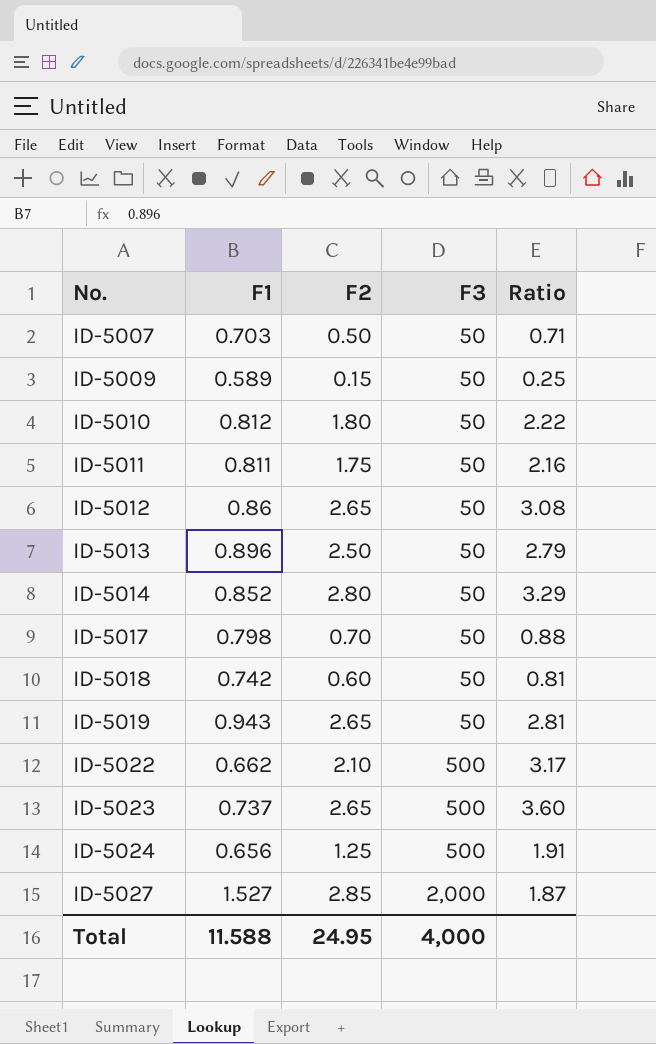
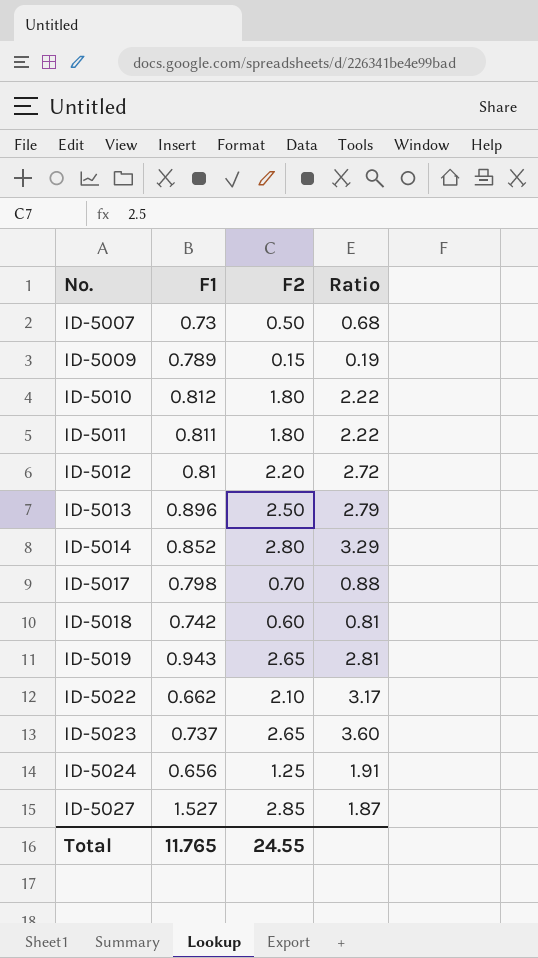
column F3 | position: 4 -> none
ID-5007 | F1: 0.703 -> 0.73
ID-5007 | Ratio: 0.71 -> 0.68
ID-5009 | F1: 0.589 -> 0.789
ID-5009 | Ratio: 0.25 -> 0.19
ID-5011 | F2: 1.75 -> 1.80
ID-5011 | Ratio: 2.16 -> 2.22
ID-5012 | F1: 0.86 -> 0.81
ID-5012 | F2: 2.65 -> 2.20
ID-5012 | Ratio: 3.08 -> 2.72
Total | F1: 11.588 -> 11.765
Total | F2: 24.95 -> 24.55

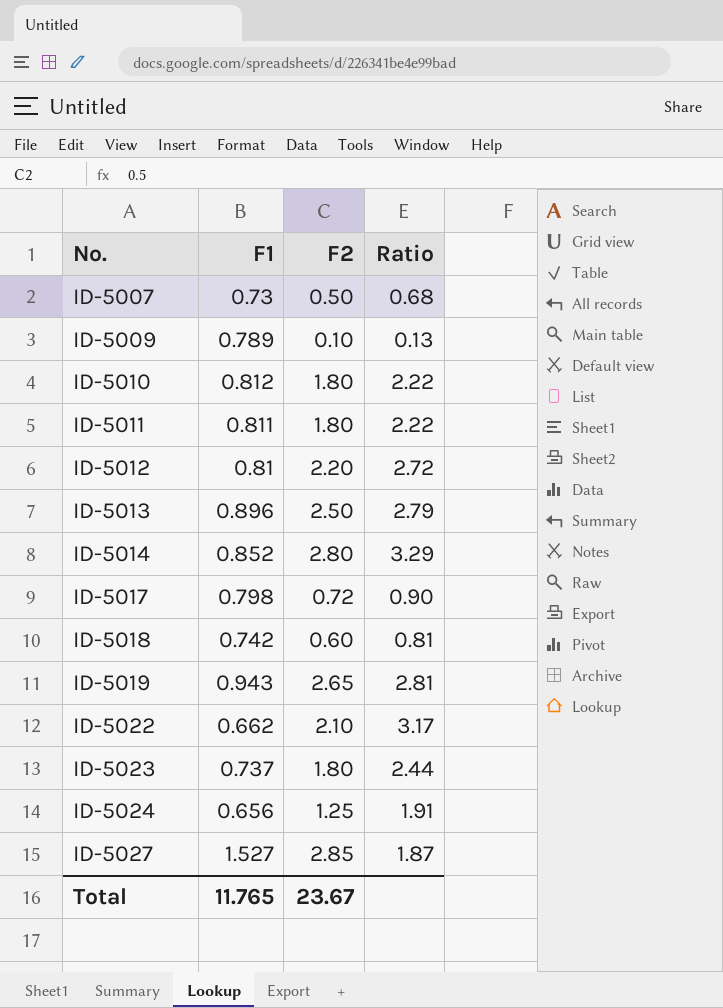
ID-5009 | F2: 0.15 -> 0.10
ID-5009 | Ratio: 0.19 -> 0.13
ID-5017 | F2: 0.70 -> 0.72
ID-5017 | Ratio: 0.88 -> 0.90
ID-5023 | F2: 2.65 -> 1.80
ID-5023 | Ratio: 3.60 -> 2.44
Total | F2: 24.55 -> 23.67

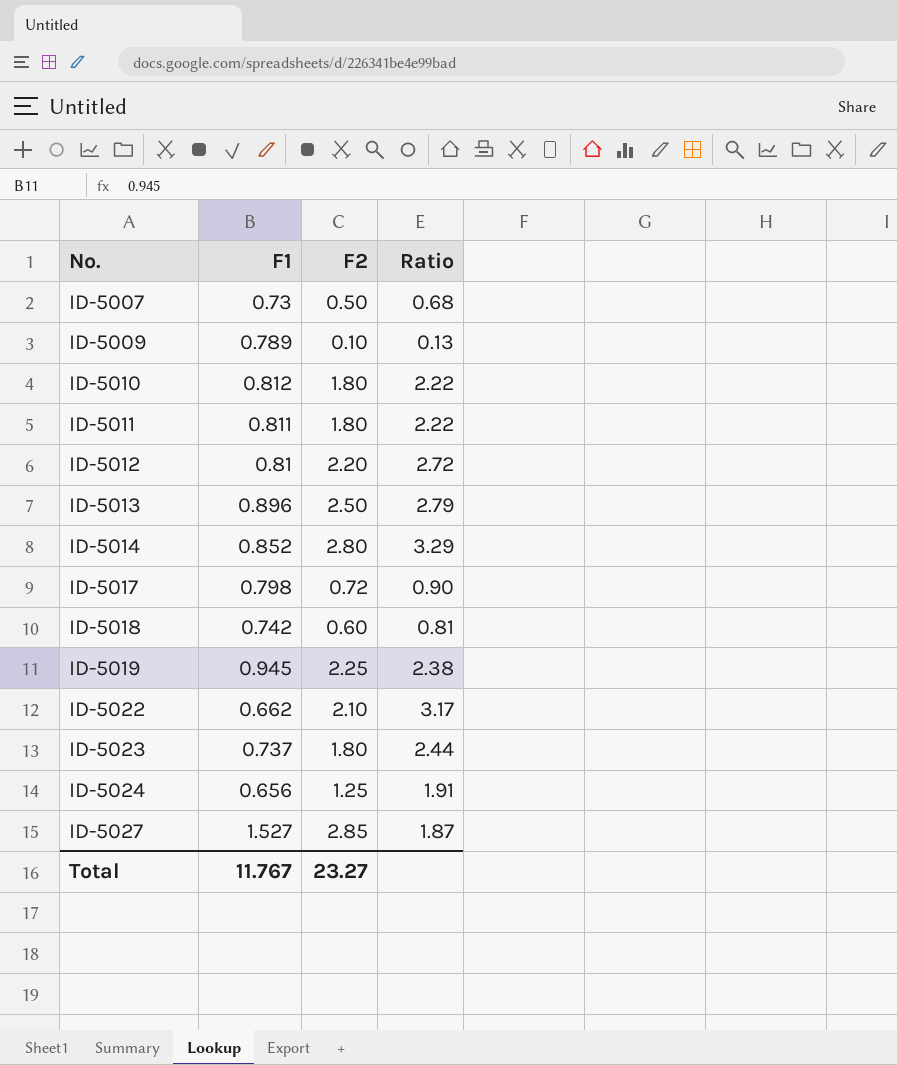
ID-5019 | F1: 0.943 -> 0.945
ID-5019 | F2: 2.65 -> 2.25
ID-5019 | Ratio: 2.81 -> 2.38
Total | F1: 11.765 -> 11.767
Total | F2: 23.67 -> 23.27

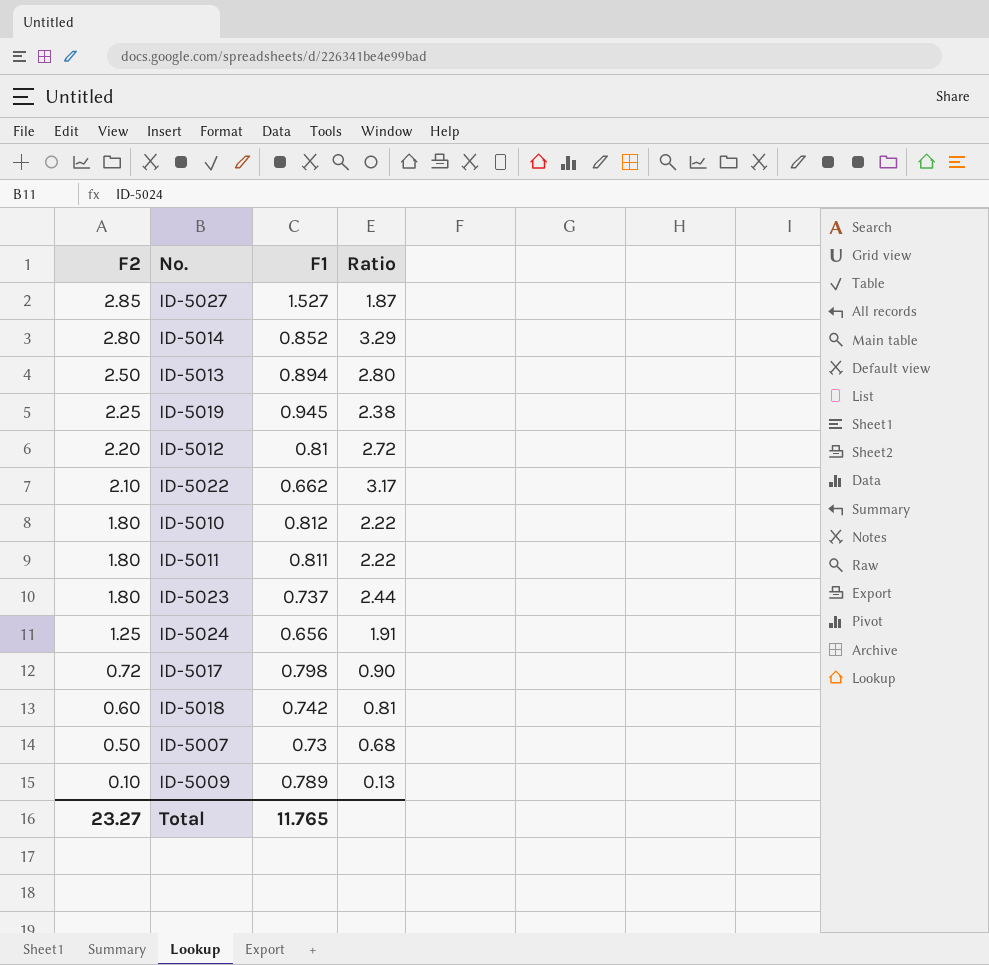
row order: No. ascending -> F2 descending
column F2 | position: 3 -> 1
ID-5013 | F1: 0.896 -> 0.894
ID-5013 | Ratio: 2.79 -> 2.80
Total | F1: 11.767 -> 11.765

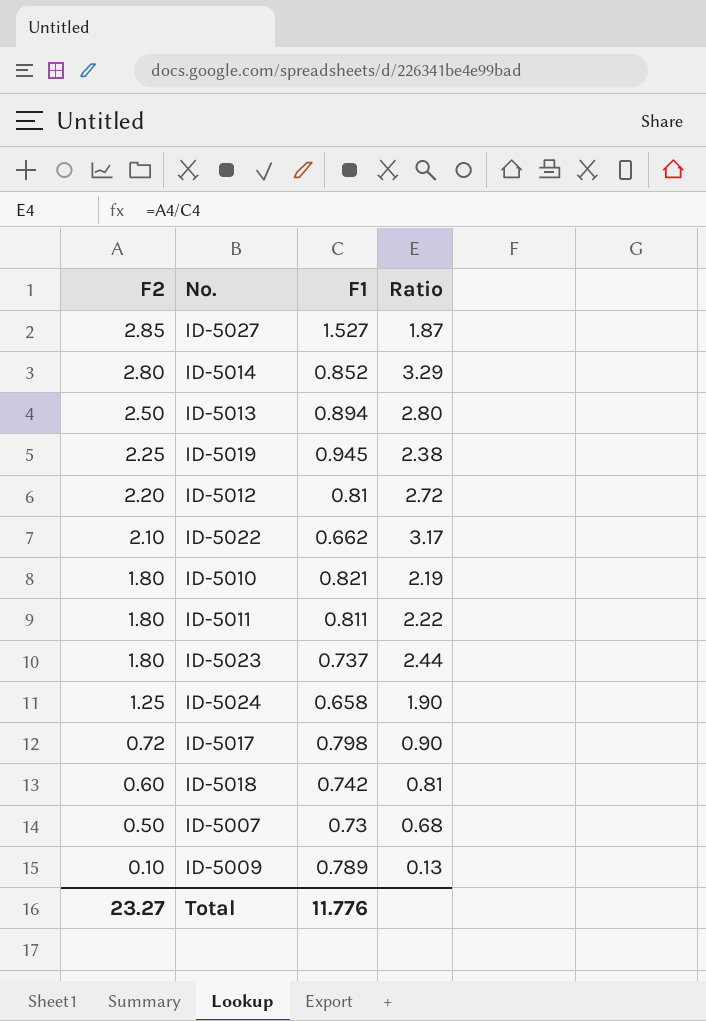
ID-5010 | F1: 0.812 -> 0.821
ID-5010 | Ratio: 2.22 -> 2.19
ID-5024 | F1: 0.656 -> 0.658
ID-5024 | Ratio: 1.91 -> 1.90
Total | F1: 11.765 -> 11.776

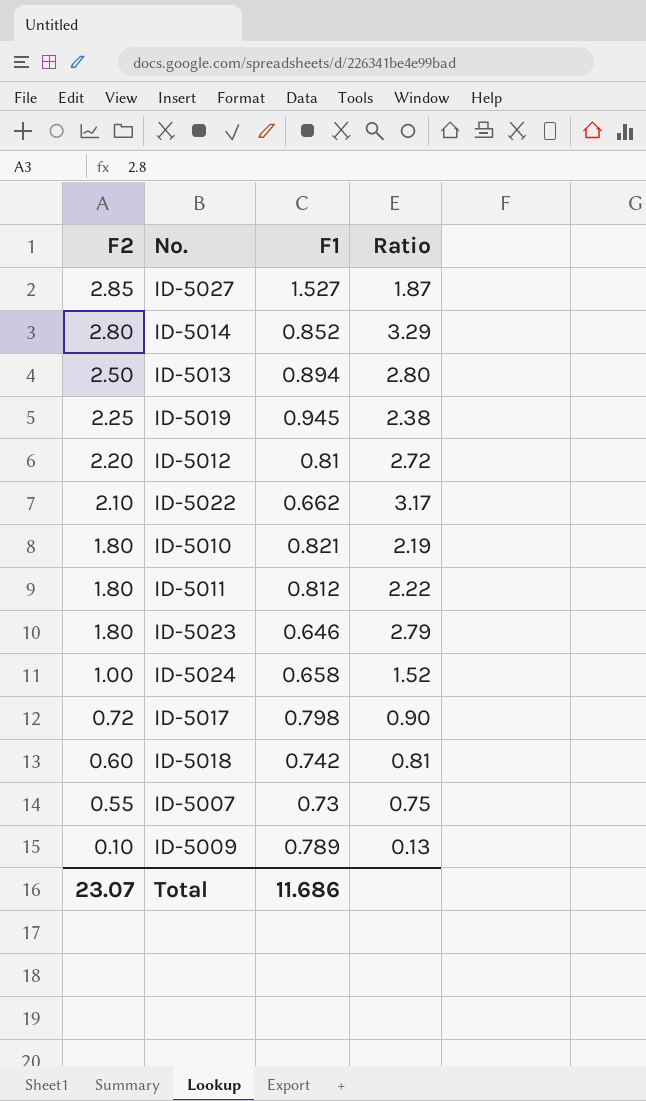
ID-5011 | F1: 0.811 -> 0.812
ID-5023 | F1: 0.737 -> 0.646
ID-5023 | Ratio: 2.44 -> 2.79
ID-5024 | F2: 1.25 -> 1.00
ID-5024 | Ratio: 1.90 -> 1.52
ID-5007 | F2: 0.50 -> 0.55
ID-5007 | Ratio: 0.68 -> 0.75
Total | F2: 23.27 -> 23.07
Total | F1: 11.776 -> 11.686

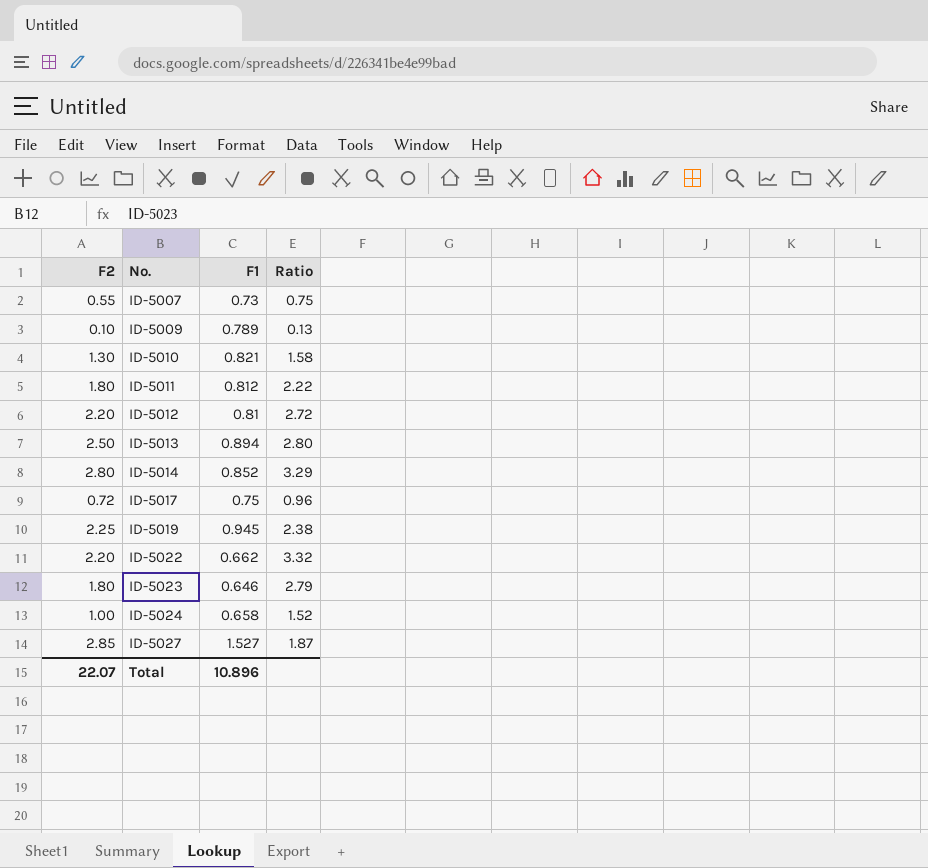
row order: F2 descending -> No. ascending
row ID-5018: 0.60 | 0.742 | 0.81 -> none
ID-5010 | F2: 1.80 -> 1.30
ID-5010 | Ratio: 2.19 -> 1.58
ID-5017 | F1: 0.798 -> 0.75
ID-5017 | Ratio: 0.90 -> 0.96
ID-5022 | F2: 2.10 -> 2.20
ID-5022 | Ratio: 3.17 -> 3.32
Total | F2: 23.07 -> 22.07
Total | F1: 11.686 -> 10.896

